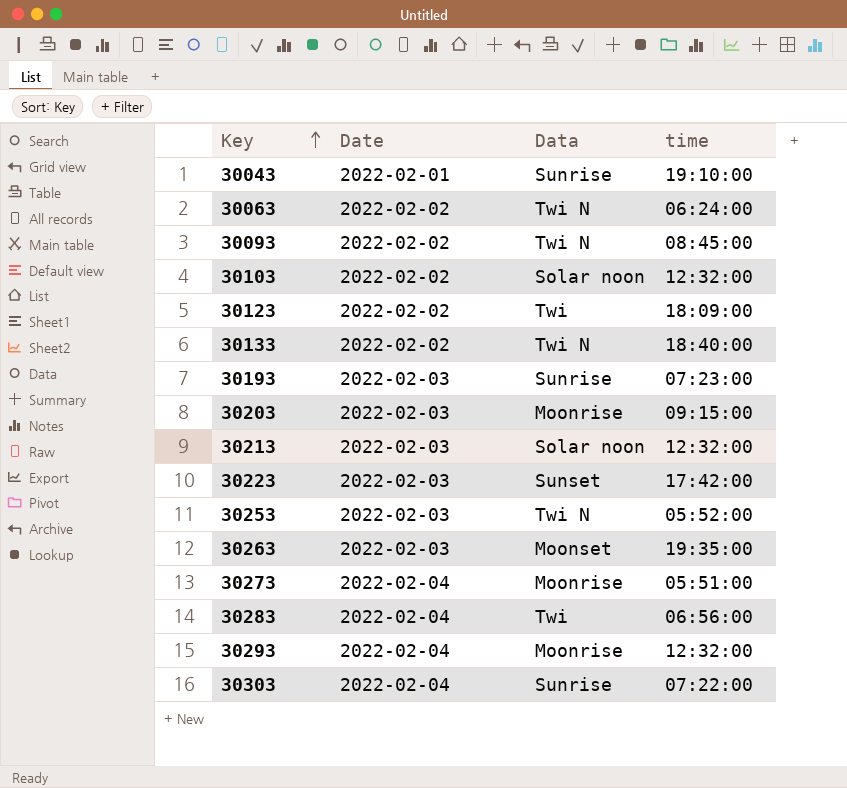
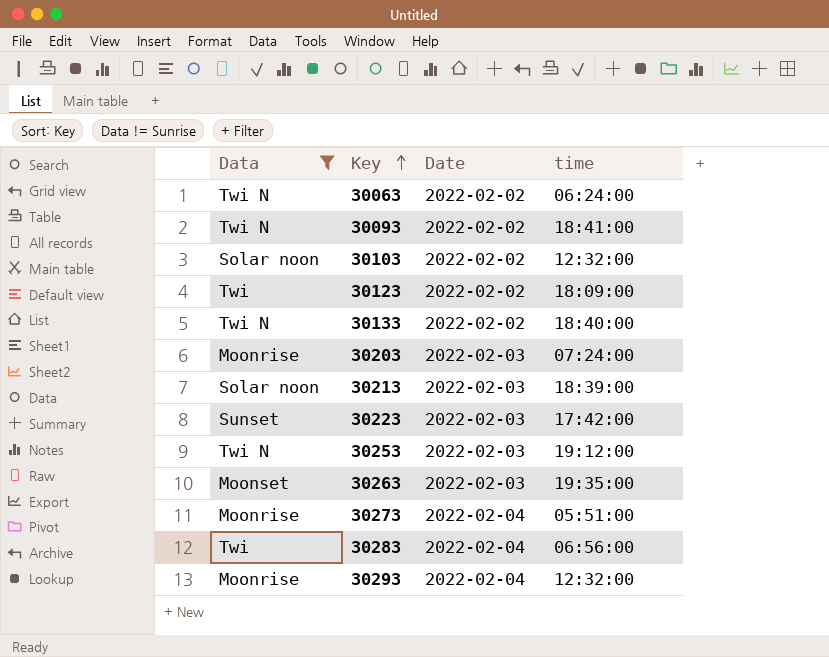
filter: none -> Data != Sunrise
column Data | position: 3 -> 1
30093 | time: 08:45:00 -> 18:41:00
30203 | time: 09:15:00 -> 07:24:00
30213 | time: 12:32:00 -> 18:39:00
30253 | time: 05:52:00 -> 19:12:00

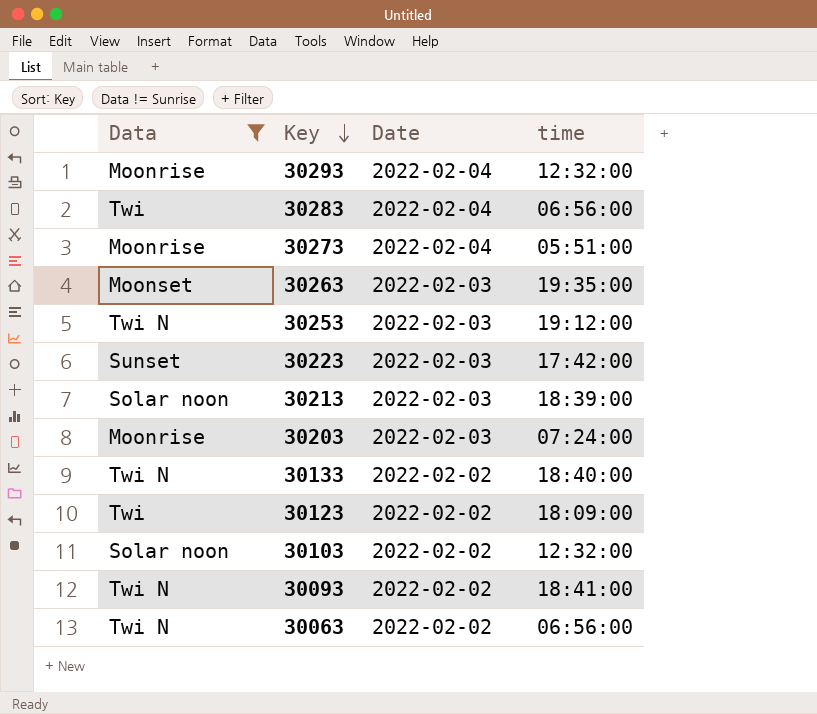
row order: Key ascending -> Key descending
30063 | time: 06:24:00 -> 06:56:00

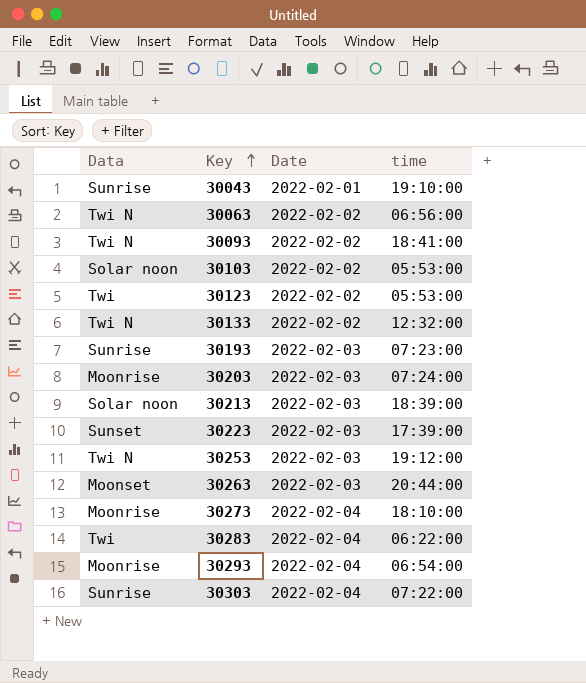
filter: Data != Sunrise -> none
row order: Key descending -> Key ascending
30103 | time: 12:32:00 -> 05:53:00
30123 | time: 18:09:00 -> 05:53:00
30133 | time: 18:40:00 -> 12:32:00
30223 | time: 17:42:00 -> 17:39:00
30263 | time: 19:35:00 -> 20:44:00
30273 | time: 05:51:00 -> 18:10:00
30283 | time: 06:56:00 -> 06:22:00
30293 | time: 12:32:00 -> 06:54:00

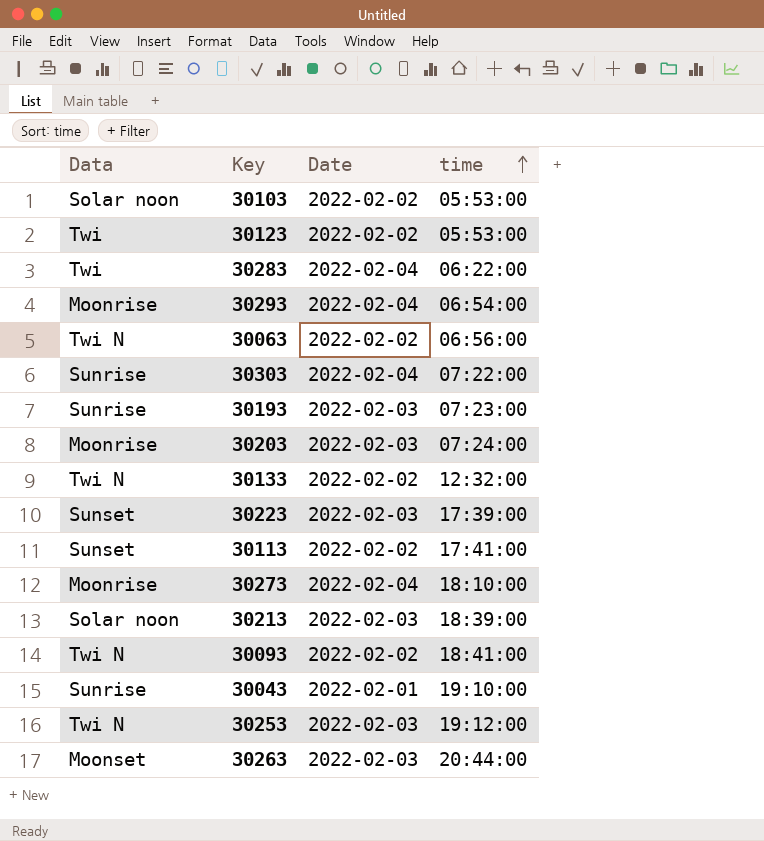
row order: Key ascending -> time ascending
row 30113: none -> Sunset | 2022-02-02 | 17:41:00

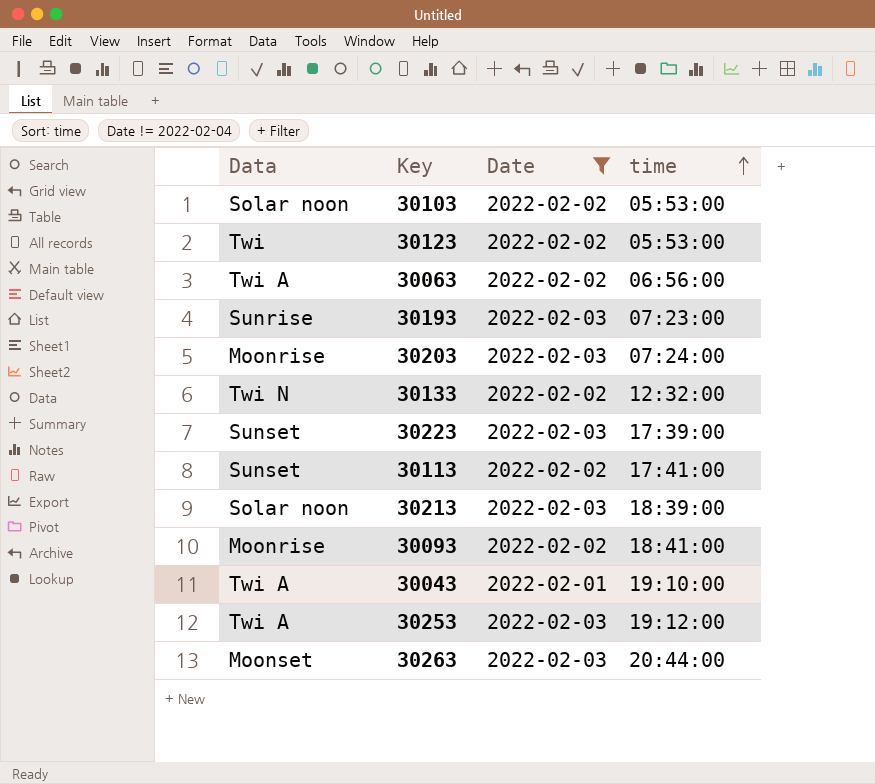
filter: none -> Date != 2022-02-04
30063 | Data: Twi N -> Twi A
30093 | Data: Twi N -> Moonrise
30043 | Data: Sunrise -> Twi A
30253 | Data: Twi N -> Twi A

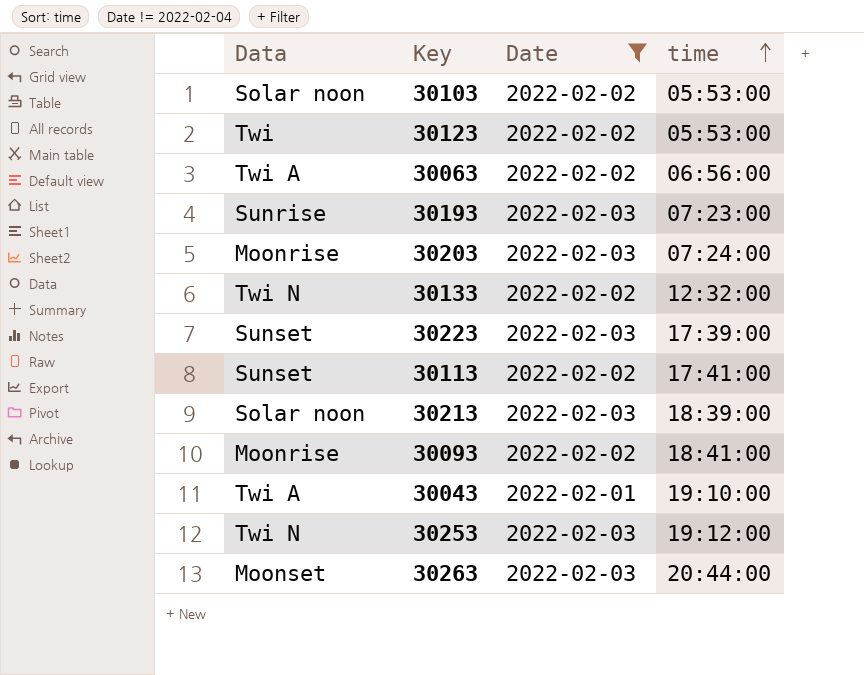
30253 | Data: Twi A -> Twi N

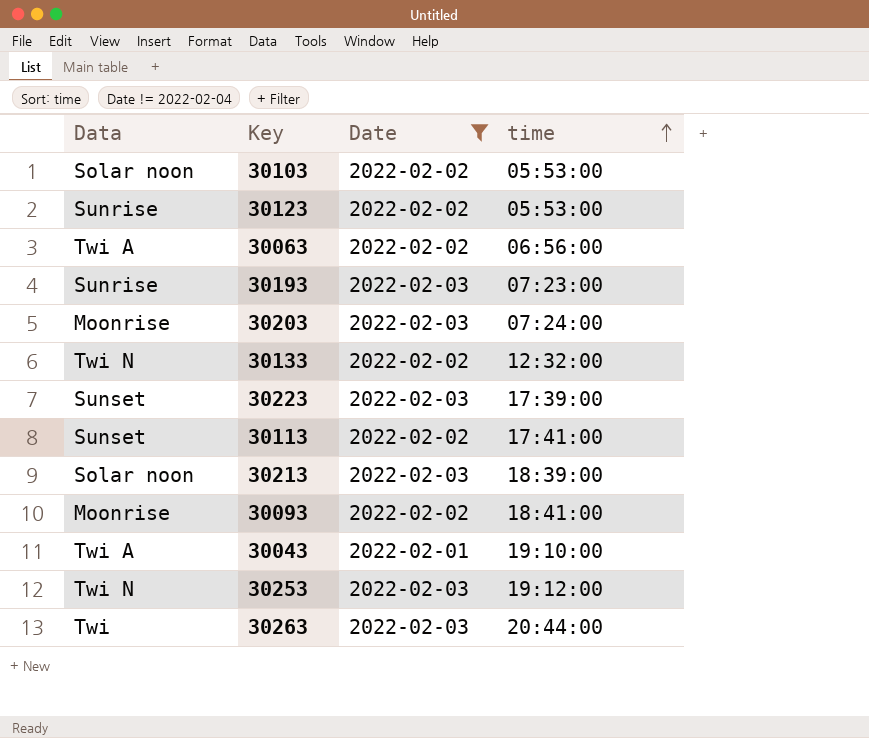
30123 | Data: Twi -> Sunrise
30263 | Data: Moonset -> Twi

